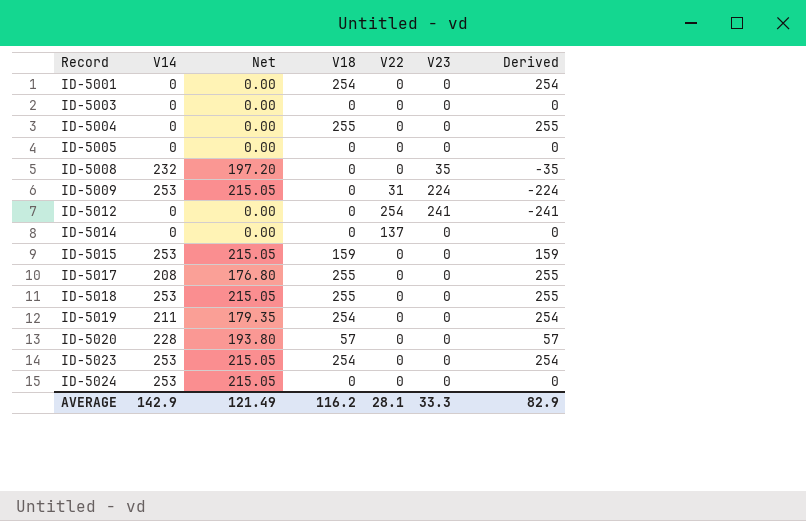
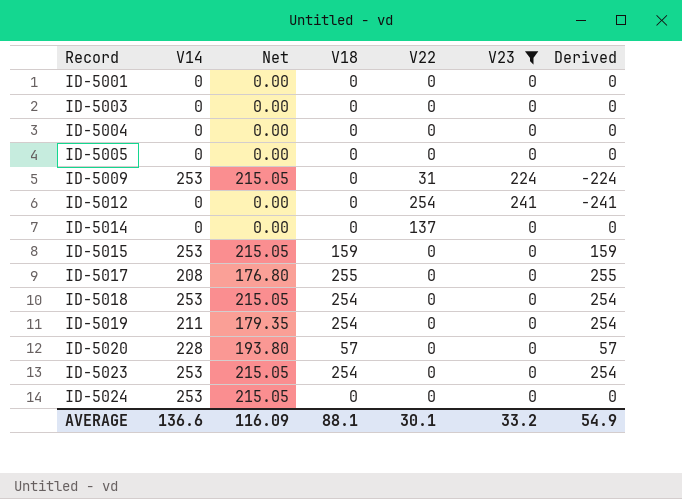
filter: none -> V23 != 35
ID-5001 | V18: 254 -> 0
ID-5001 | Derived: 254 -> 0
ID-5004 | V18: 255 -> 0
ID-5004 | Derived: 255 -> 0
ID-5018 | V18: 255 -> 254
ID-5018 | Derived: 255 -> 254
AVERAGE | V14: 142.9 -> 136.6
AVERAGE | Net: 121.49 -> 116.09
AVERAGE | V18: 116.2 -> 88.1
AVERAGE | V22: 28.1 -> 30.1
AVERAGE | V23: 33.3 -> 33.2
AVERAGE | Derived: 82.9 -> 54.9

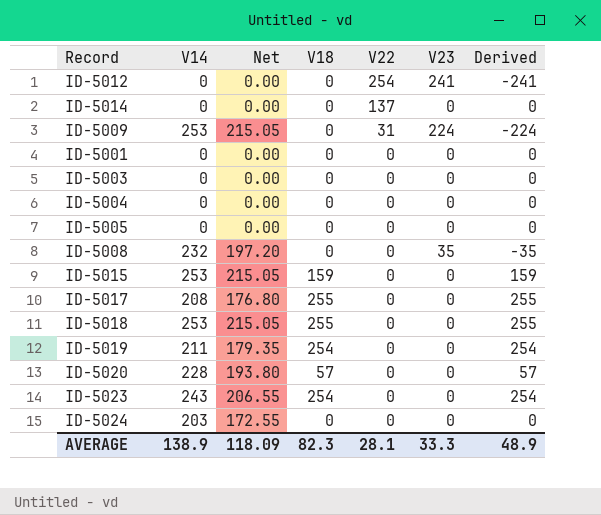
filter: V23 != 35 -> none
row order: Record ascending -> V22 descending
ID-5018 | V18: 254 -> 255
ID-5018 | Derived: 254 -> 255
ID-5023 | V14: 253 -> 243
ID-5023 | Net: 215.05 -> 206.55
ID-5024 | V14: 253 -> 203
ID-5024 | Net: 215.05 -> 172.55
AVERAGE | V14: 136.6 -> 138.9
AVERAGE | Net: 116.09 -> 118.09
AVERAGE | V18: 88.1 -> 82.3
AVERAGE | V22: 30.1 -> 28.1
AVERAGE | V23: 33.2 -> 33.3
AVERAGE | Derived: 54.9 -> 48.9

